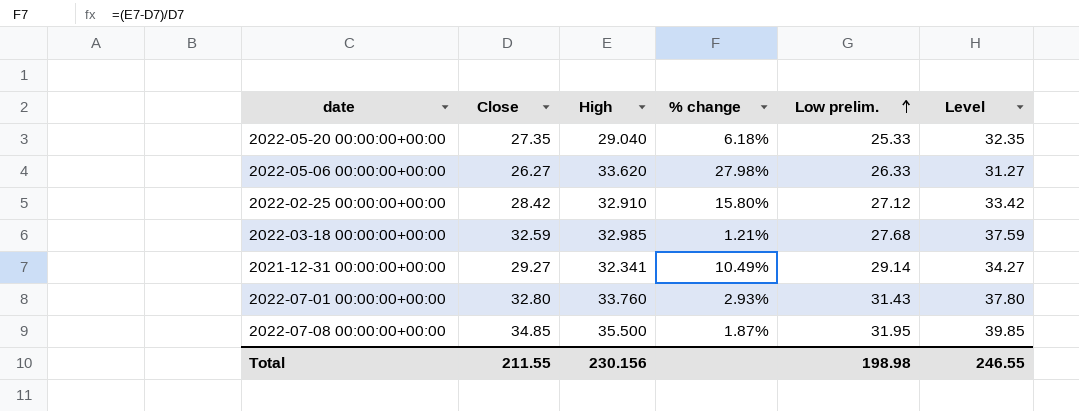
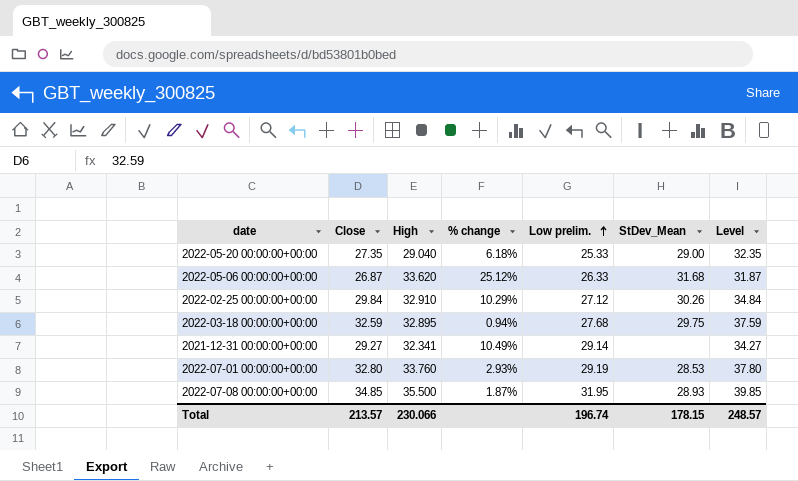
column StDev_Mean | position: none -> 6
2022-05-06 00:00:00+00:00 | Close: 26.27 -> 26.87
2022-05-06 00:00:00+00:00 | % change: 27.98% -> 25.12%
2022-05-06 00:00:00+00:00 | Level: 31.27 -> 31.87
2022-02-25 00:00:00+00:00 | Close: 28.42 -> 29.84
2022-02-25 00:00:00+00:00 | % change: 15.80% -> 10.29%
2022-02-25 00:00:00+00:00 | Level: 33.42 -> 34.84
2022-03-18 00:00:00+00:00 | High: 32.985 -> 32.895
2022-03-18 00:00:00+00:00 | % change: 1.21% -> 0.94%
2022-07-01 00:00:00+00:00 | Low prelim.: 31.43 -> 29.19
Total | Close: 211.55 -> 213.57
Total | High: 230.156 -> 230.066
Total | Low prelim.: 198.98 -> 196.74
Total | Level: 246.55 -> 248.57

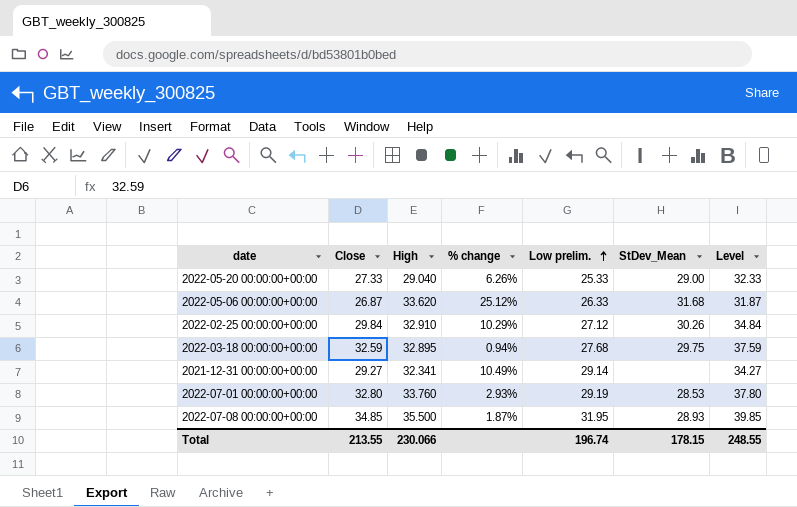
2022-05-20 00:00:00+00:00 | Close: 27.35 -> 27.33
2022-05-20 00:00:00+00:00 | % change: 6.18% -> 6.26%
2022-05-20 00:00:00+00:00 | Level: 32.35 -> 32.33
Total | Close: 213.57 -> 213.55
Total | Level: 248.57 -> 248.55

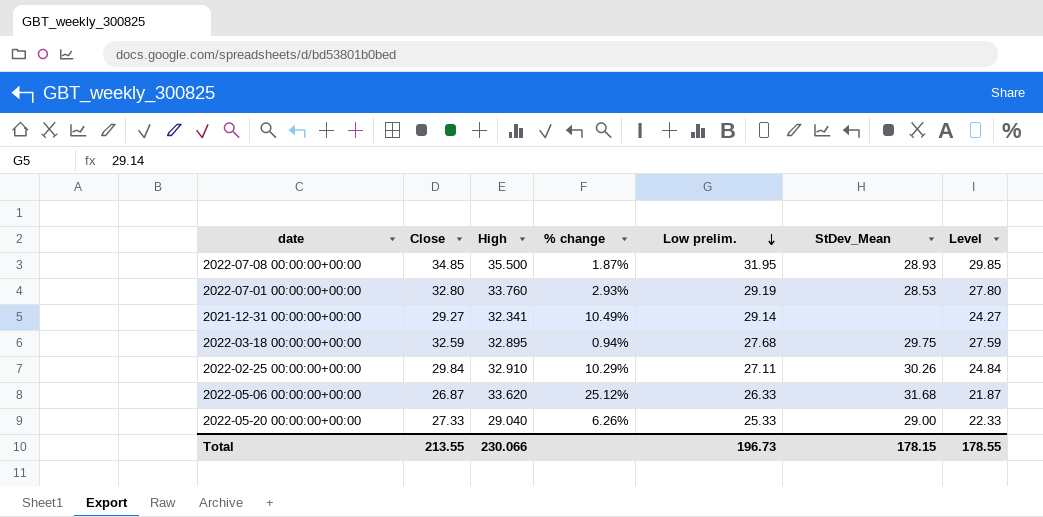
row order: Low prelim. ascending -> Low prelim. descending
column Level | formula: [Close] + 5 -> [Close] - 5
2022-02-25 00:00:00+00:00 | Low prelim.: 27.12 -> 27.11
Total | Low prelim.: 196.74 -> 196.73
Total | Level: 248.55 -> 178.55

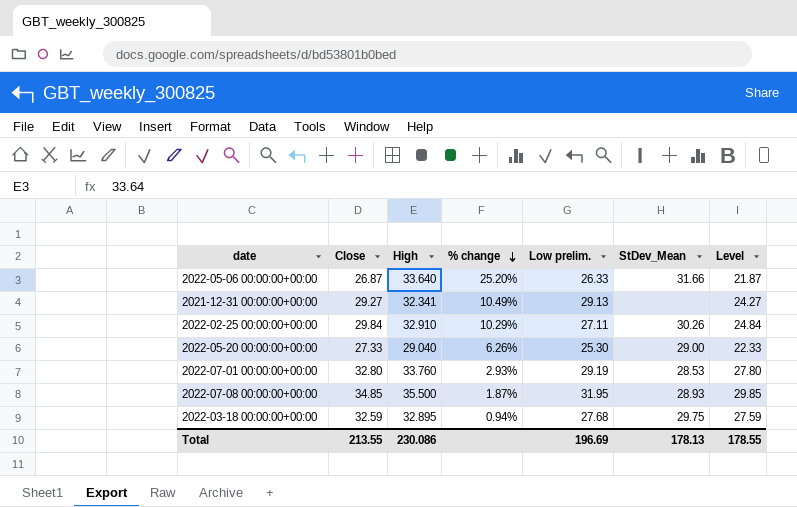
row order: Low prelim. descending -> % change descending
2022-05-06 00:00:00+00:00 | High: 33.620 -> 33.640
2022-05-06 00:00:00+00:00 | % change: 25.12% -> 25.20%
2022-05-06 00:00:00+00:00 | StDev_Mean: 31.68 -> 31.66
2021-12-31 00:00:00+00:00 | Low prelim.: 29.14 -> 29.13
2022-05-20 00:00:00+00:00 | Low prelim.: 25.33 -> 25.30
Total | High: 230.066 -> 230.086
Total | Low prelim.: 196.73 -> 196.69
Total | StDev_Mean: 178.15 -> 178.13

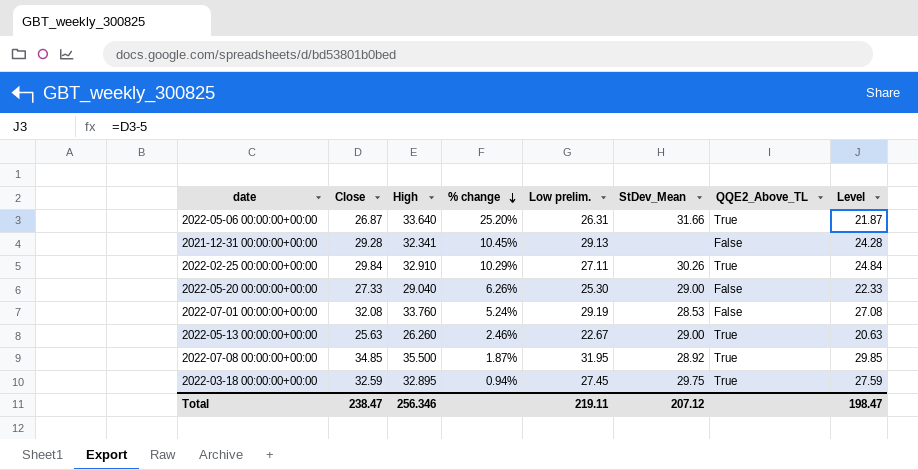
column QQE2_Above_TL | position: none -> 7
2022-05-06 00:00:00+00:00 | Low prelim.: 26.33 -> 26.31
2021-12-31 00:00:00+00:00 | Close: 29.27 -> 29.28
2021-12-31 00:00:00+00:00 | % change: 10.49% -> 10.45%
2021-12-31 00:00:00+00:00 | Level: 24.27 -> 24.28
2022-07-01 00:00:00+00:00 | Close: 32.80 -> 32.08
2022-07-01 00:00:00+00:00 | % change: 2.93% -> 5.24%
2022-07-01 00:00:00+00:00 | Level: 27.80 -> 27.08
row 2022-05-13 00:00:00+00:00: none -> 25.63 | 26.260 | 2.46% | 22.67 | 29.00 | True | 20.63
2022-07-08 00:00:00+00:00 | StDev_Mean: 28.93 -> 28.92
2022-03-18 00:00:00+00:00 | Low prelim.: 27.68 -> 27.45
Total | Close: 213.55 -> 238.47
Total | High: 230.086 -> 256.346
Total | Low prelim.: 196.69 -> 219.11
Total | StDev_Mean: 178.13 -> 207.12
Total | Level: 178.55 -> 198.47

